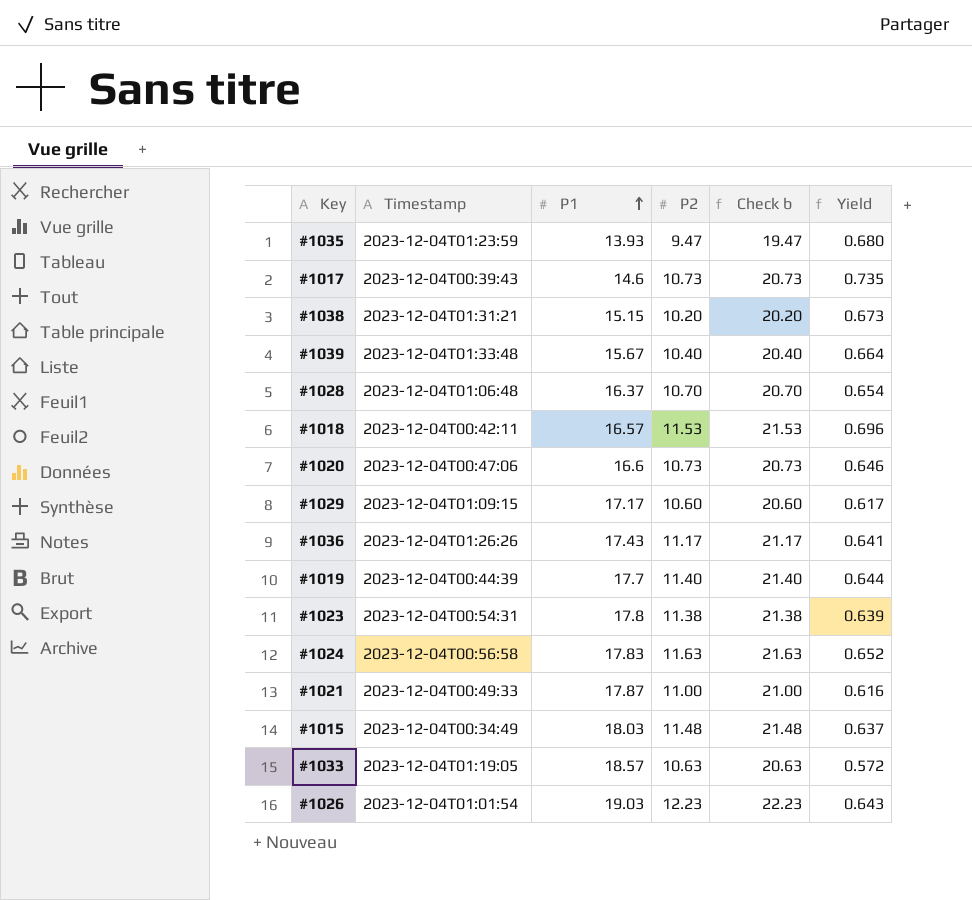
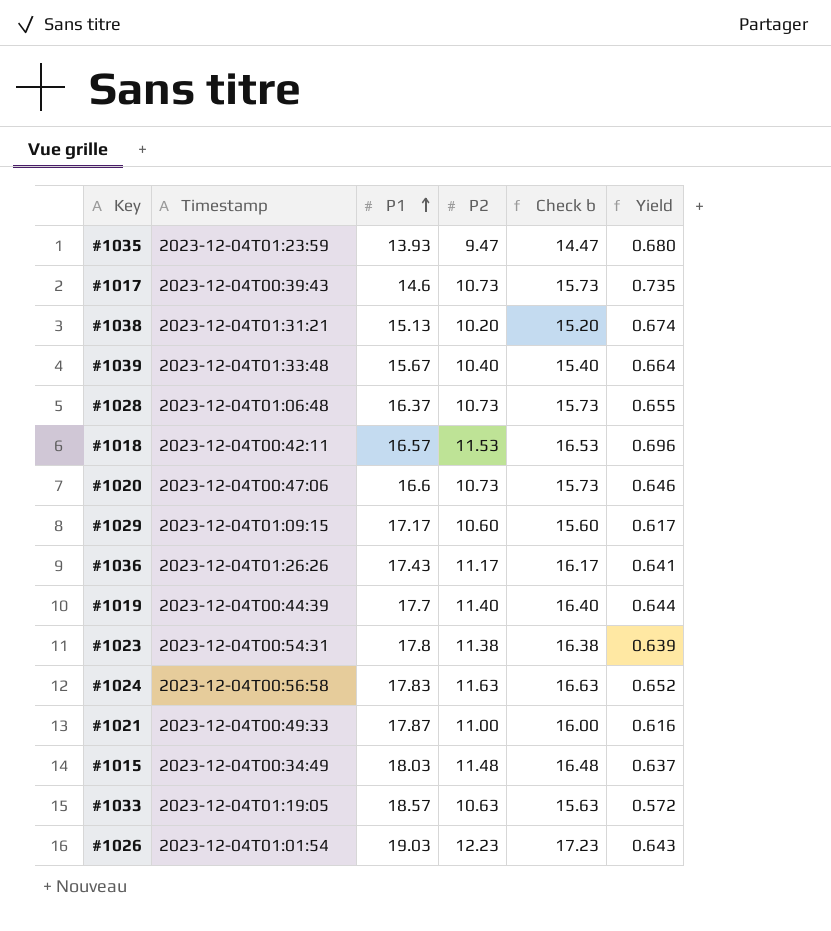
column Check b | formula: [P2] + 10 -> [P2] + 5
#1038 | P1: 15.15 -> 15.13
#1038 | Yield: 0.673 -> 0.674
#1028 | P2: 10.70 -> 10.73
#1028 | Yield: 0.654 -> 0.655

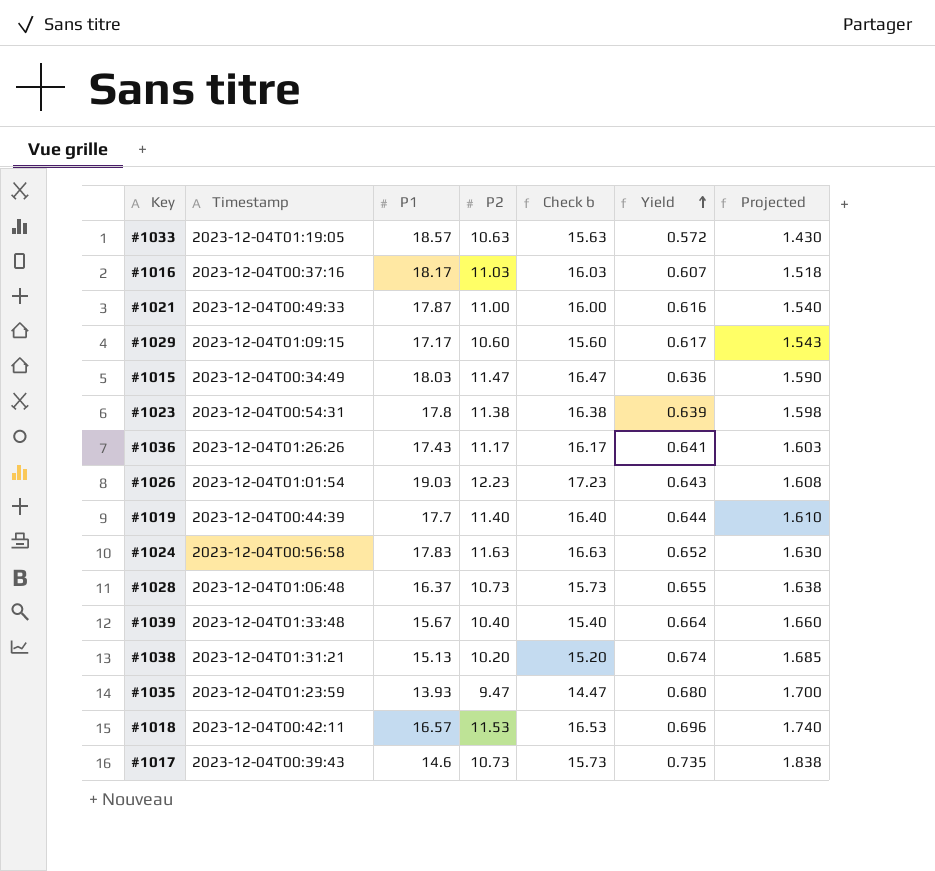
row order: P1 ascending -> Yield ascending
column Projected | formula: none -> [Yield] * 2.5
row #1020: 2023-12-04T00:47:06 | 16.6 | 10.73 | 15.73 | 0.646 -> none
row #1016: none -> 2023-12-04T00:37:16 | 18.17 | 11.03 | 16.03 | 0.607 | 1.518
#1015 | P2: 11.48 -> 11.47
#1015 | Check b: 16.48 -> 16.47
#1015 | Yield: 0.637 -> 0.636

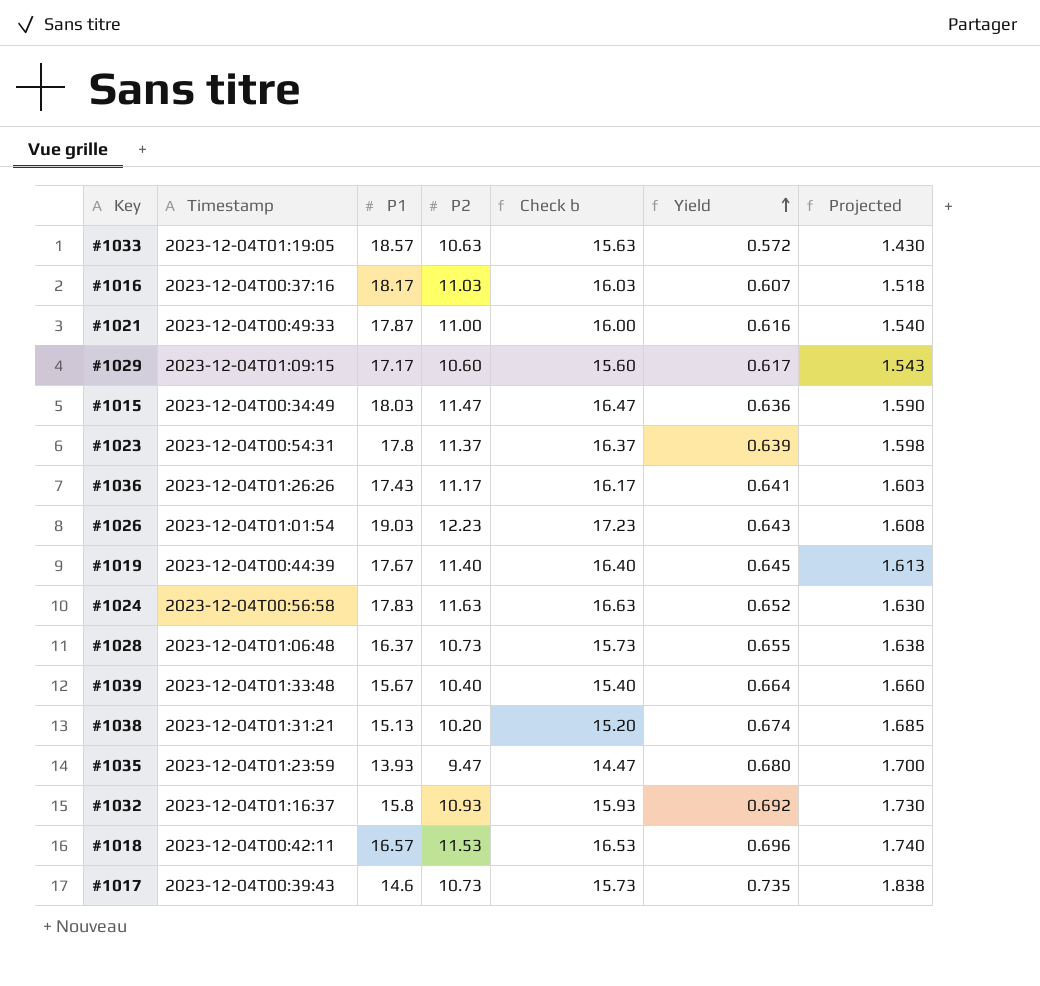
#1023 | P2: 11.38 -> 11.37
#1023 | Check b: 16.38 -> 16.37
#1019 | P1: 17.7 -> 17.67
#1019 | Yield: 0.644 -> 0.645
#1019 | Projected: 1.610 -> 1.613
row #1032: none -> 2023-12-04T01:16:37 | 15.8 | 10.93 | 15.93 | 0.692 | 1.730

